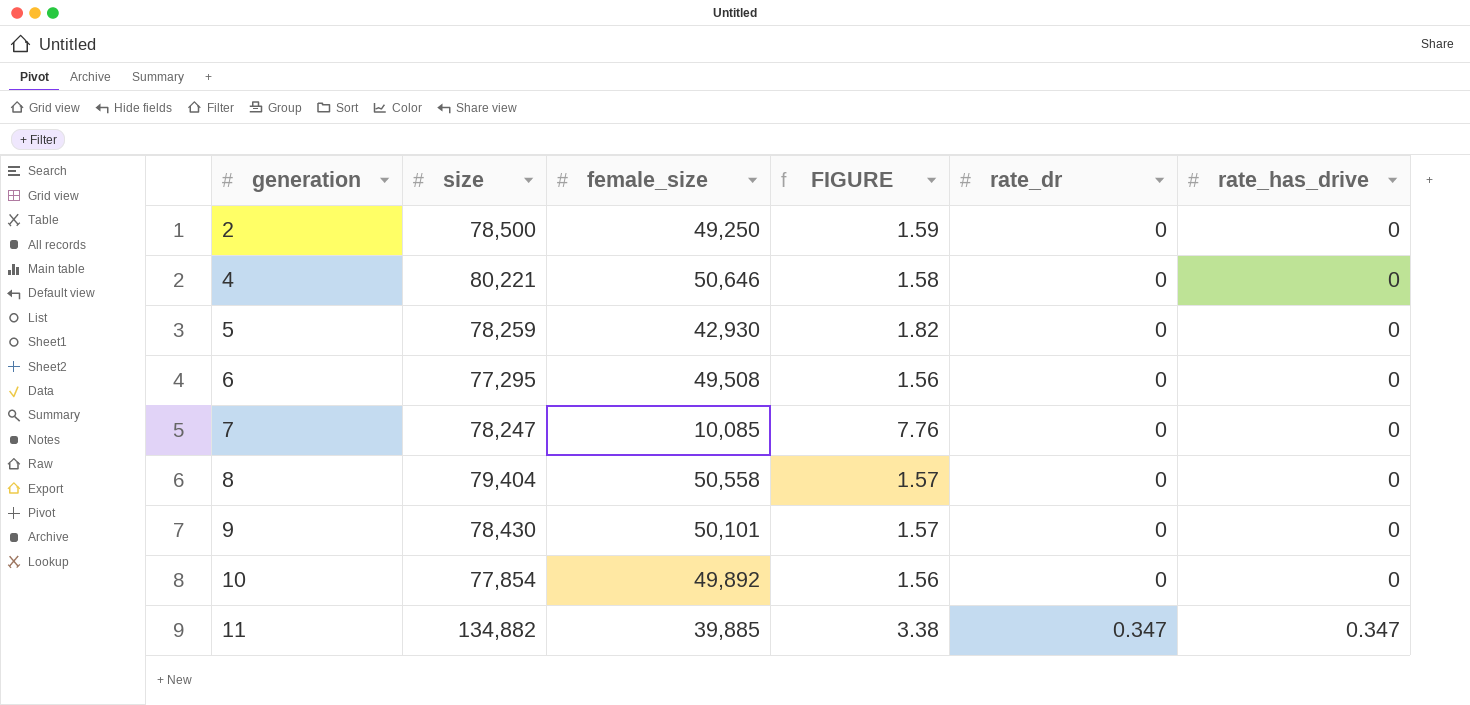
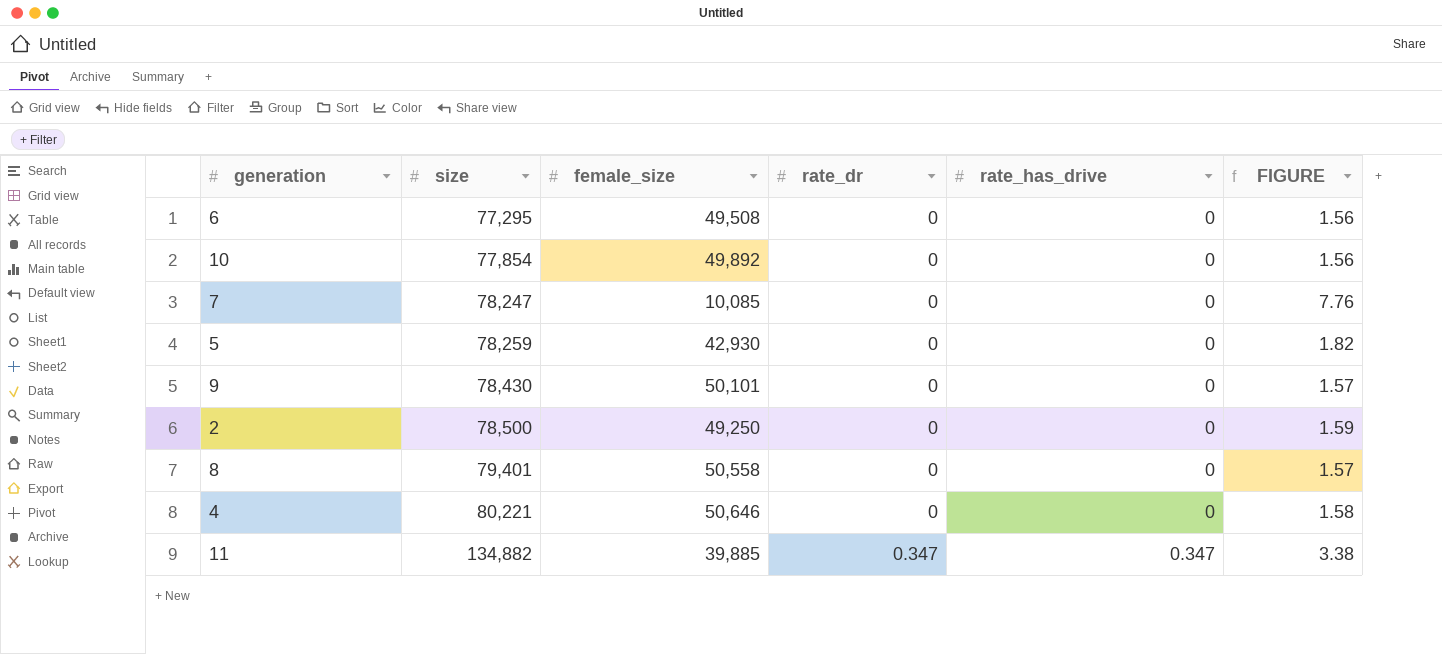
row order: generation ascending -> size ascending
column FIGURE | position: 4 -> 6
8 | size: 79,404 -> 79,401

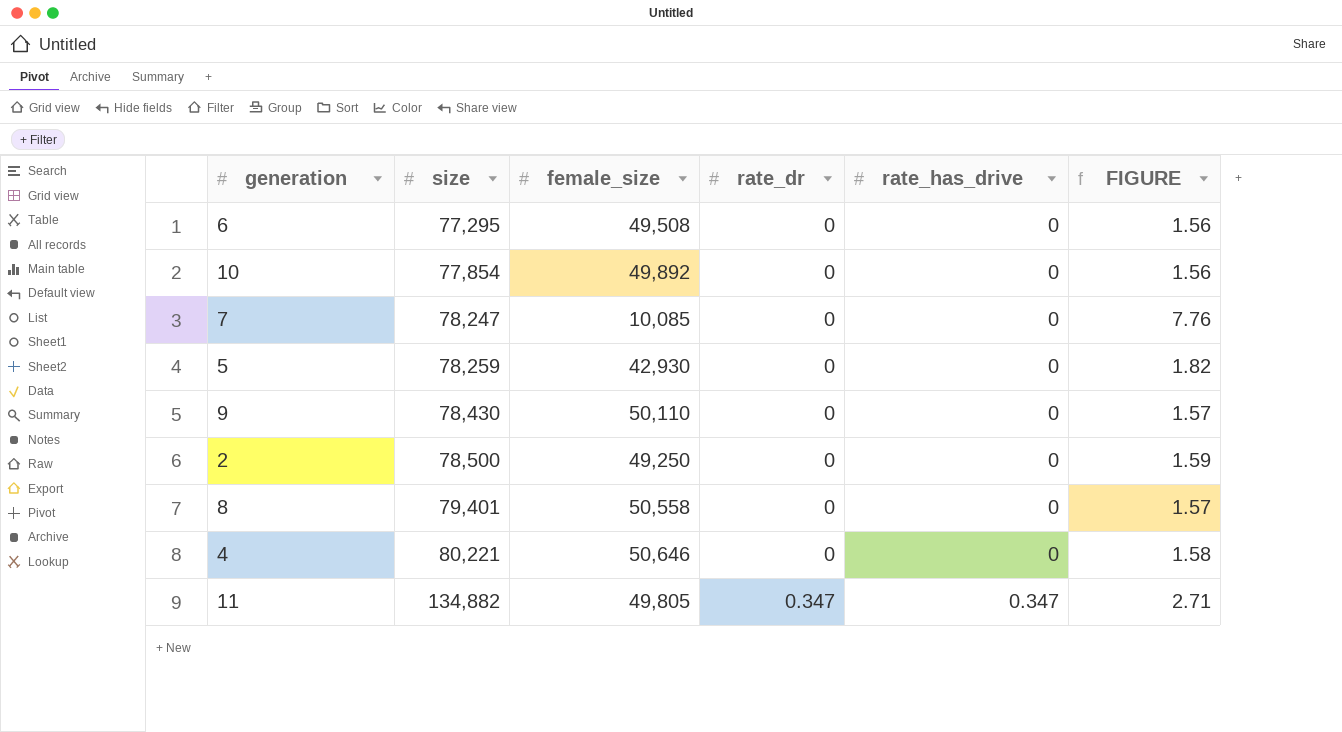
9 | female_size: 50,101 -> 50,110
11 | female_size: 39,885 -> 49,805
11 | FIGURE: 3.38 -> 2.71

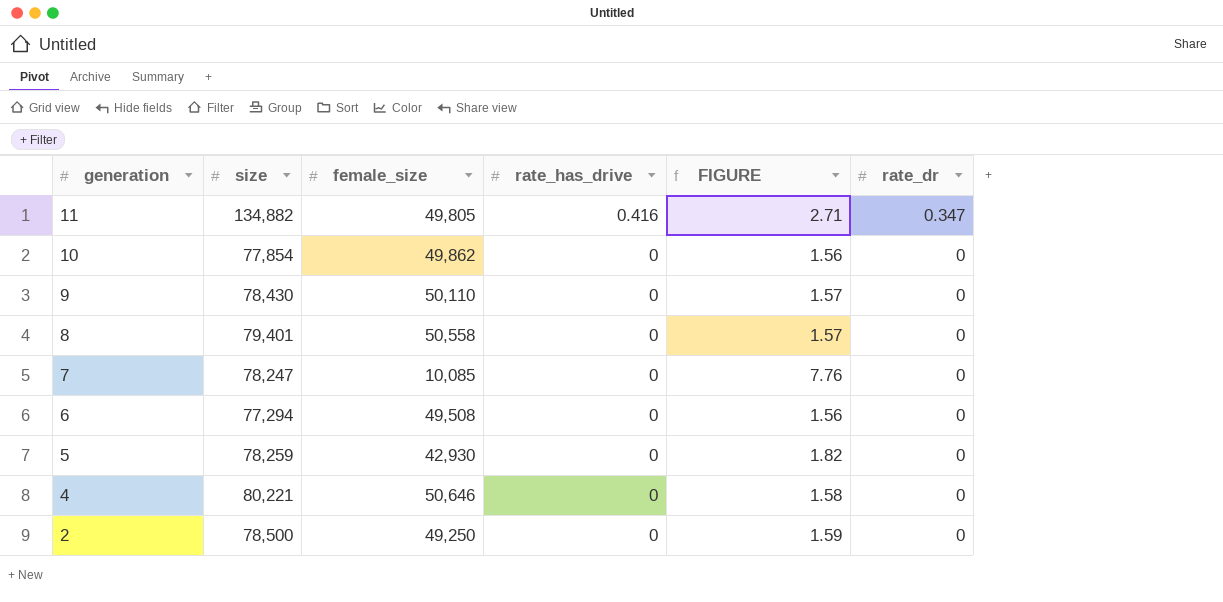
row order: size ascending -> generation descending
column rate_dr | position: 4 -> 6
11 | rate_has_drive: 0.347 -> 0.416
10 | female_size: 49,892 -> 49,862
6 | size: 77,295 -> 77,294

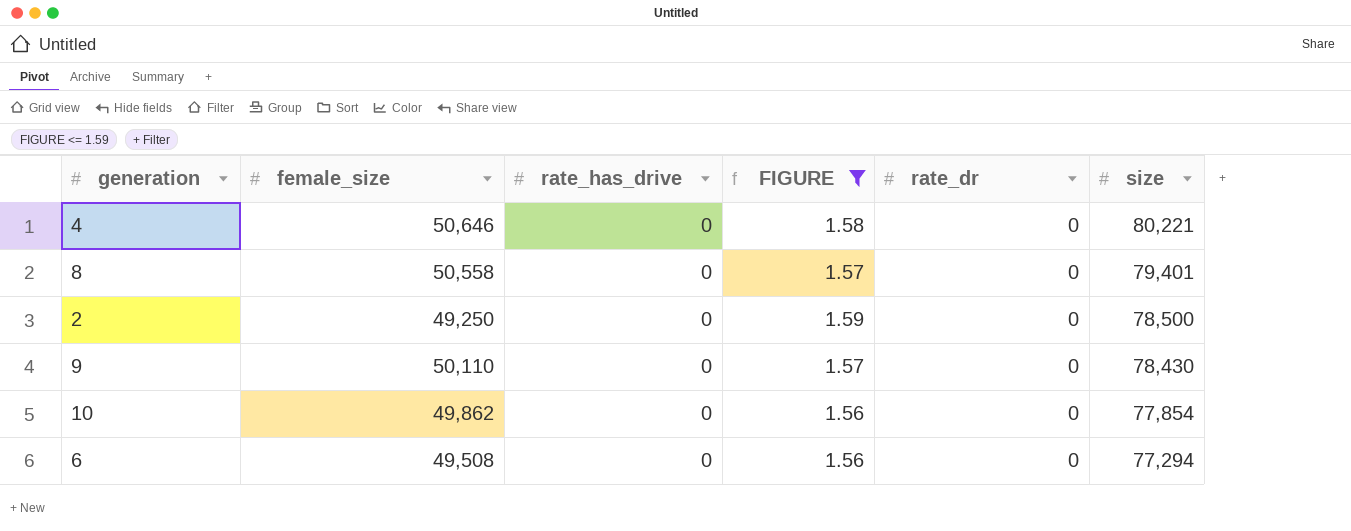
filter: none -> FIGURE <= 1.59
row order: generation descending -> size descending
column size | position: 2 -> 6

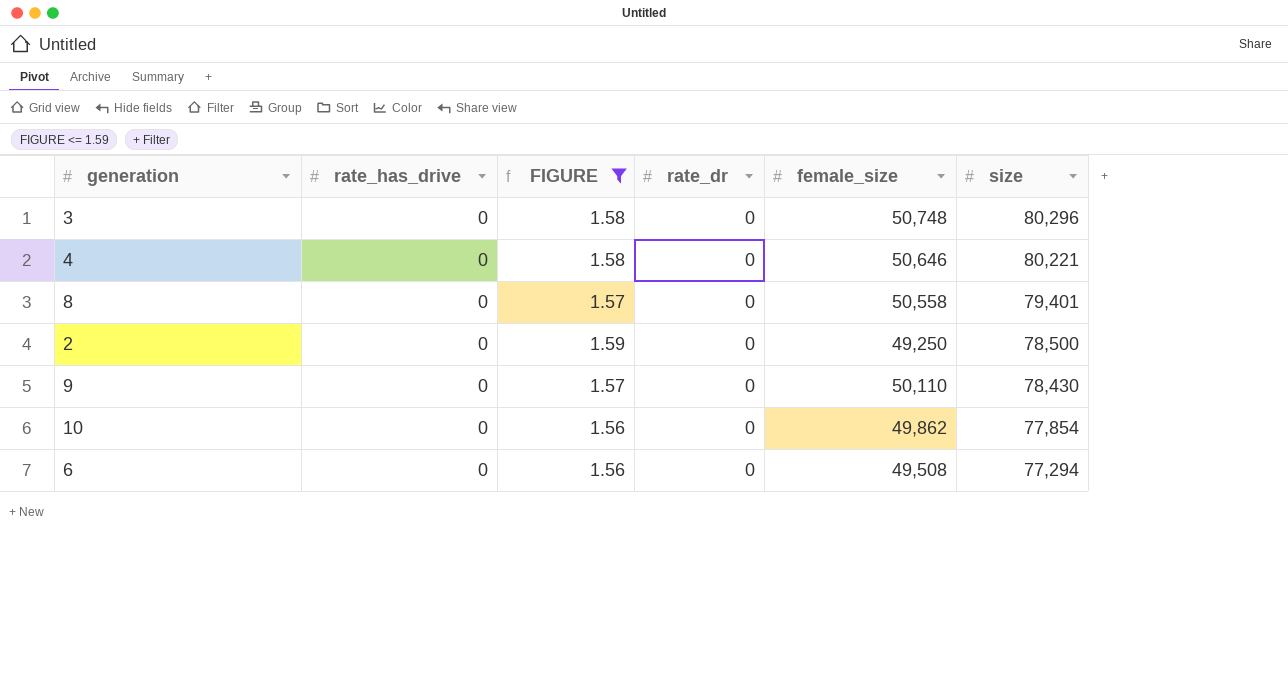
column female_size | position: 2 -> 5
row 3: none -> 0 | 1.58 | 0 | 50,748 | 80,296

